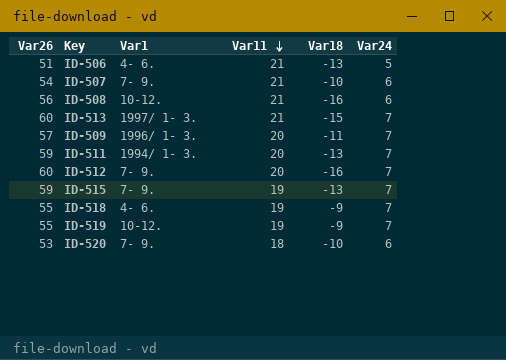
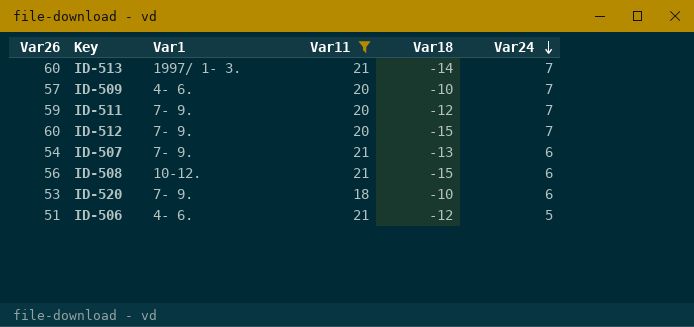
filter: none -> Var11 != 19
row order: Var11 descending -> Var24 descending
ID-513 | Var18: -15 -> -14
ID-509 | Var1: 1996/ 1- 3. -> 4- 6.
ID-509 | Var18: -11 -> -10
ID-511 | Var1: 1994/ 1- 3. -> 7- 9.
ID-511 | Var18: -13 -> -12
ID-512 | Var18: -16 -> -15
ID-507 | Var18: -10 -> -13
ID-508 | Var18: -16 -> -15
ID-506 | Var18: -13 -> -12

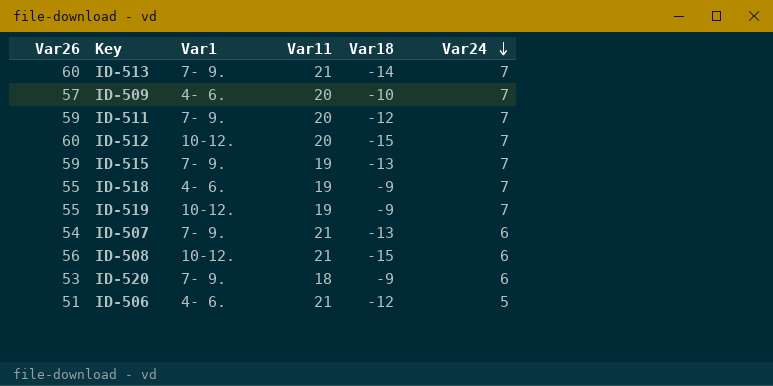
filter: Var11 != 19 -> none
ID-513 | Var1: 1997/ 1- 3. -> 7- 9.
ID-512 | Var1: 7- 9. -> 10-12.
ID-520 | Var18: -10 -> -9

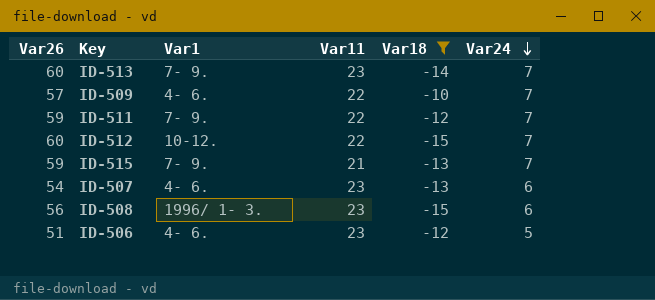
filter: none -> Var18 != -9
ID-513 | Var11: 21 -> 23
ID-509 | Var11: 20 -> 22
ID-511 | Var11: 20 -> 22
ID-512 | Var11: 20 -> 22
ID-515 | Var11: 19 -> 21
ID-507 | Var1: 7- 9. -> 4- 6.
ID-507 | Var11: 21 -> 23
ID-508 | Var1: 10-12. -> 1996/ 1- 3.
ID-508 | Var11: 21 -> 23
ID-506 | Var11: 21 -> 23

